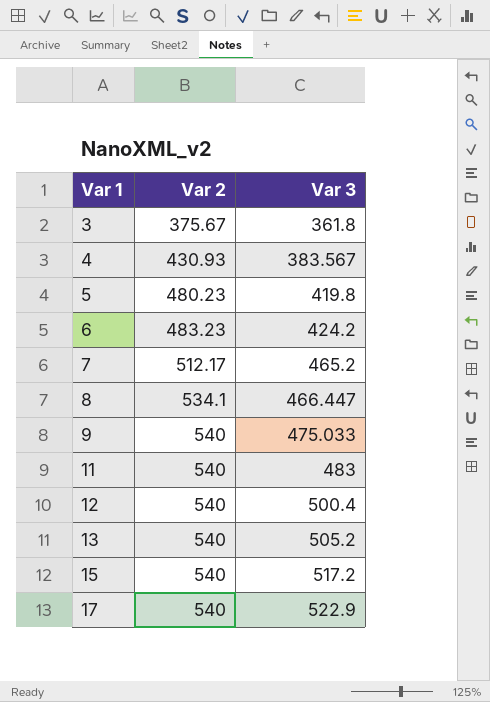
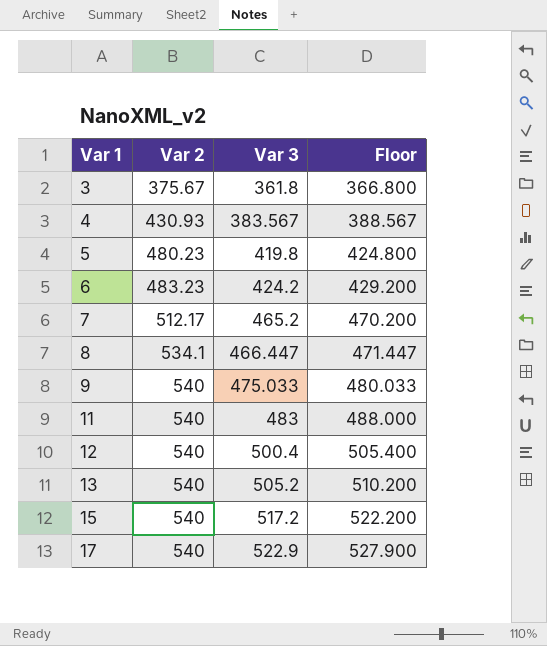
column Floor | formula: none -> [Var 3] + 5

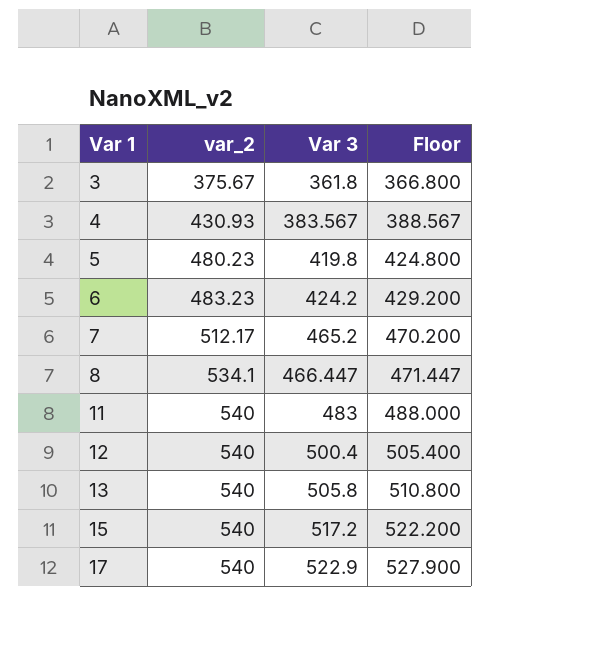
column name: Var 2 -> var_2
row 9: 540 | 475.033 | 480.033 -> none
13 | Var 3: 505.2 -> 505.8
13 | Floor: 510.200 -> 510.800

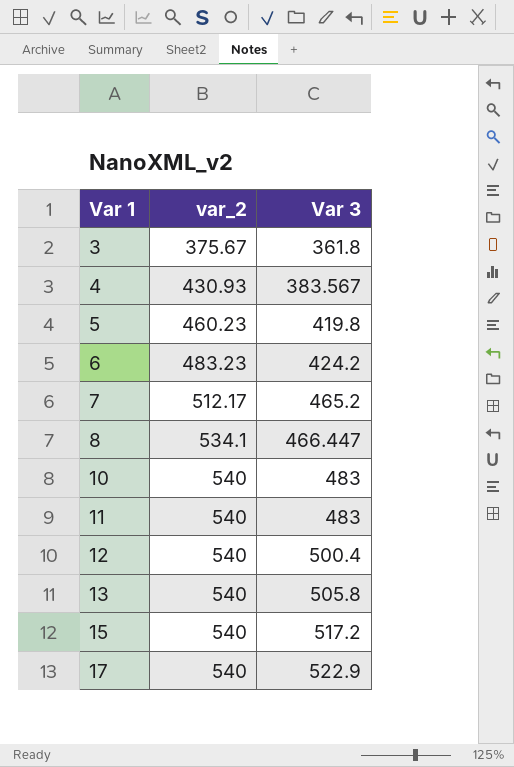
column Floor | formula: [Var 3] + 5 -> none
5 | var_2: 480.23 -> 460.23
row 10: none -> 540 | 483

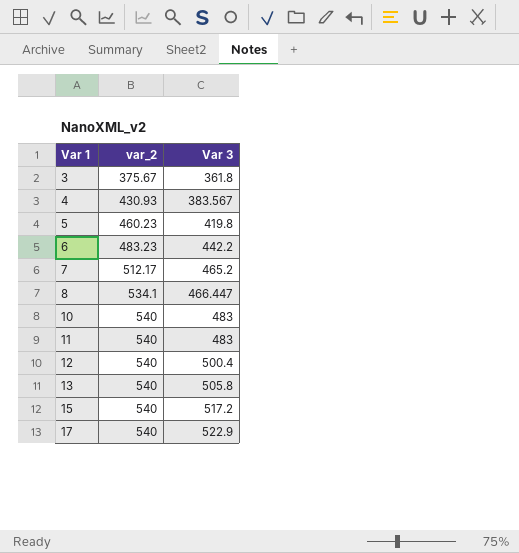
6 | Var 3: 424.2 -> 442.2

